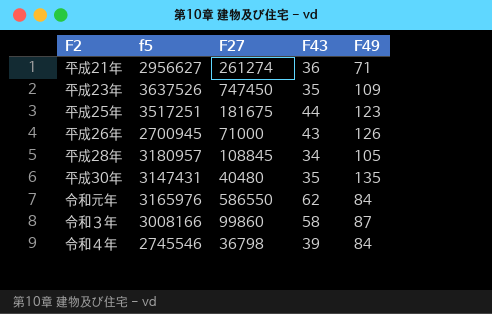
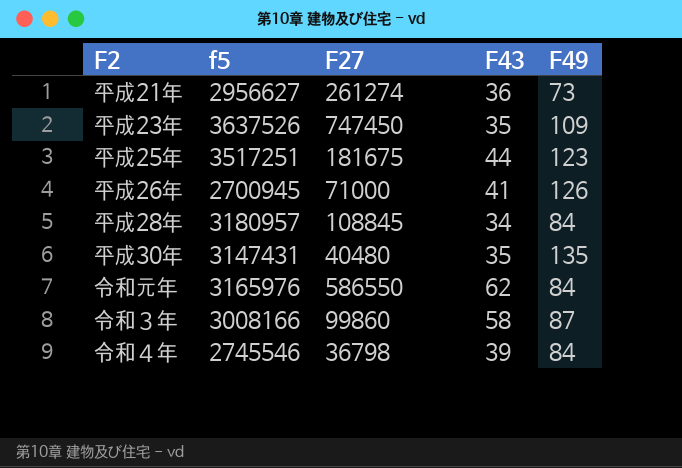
平成21年 | F49: 71 -> 73
平成26年 | F43: 43 -> 41
平成28年 | F49: 105 -> 84

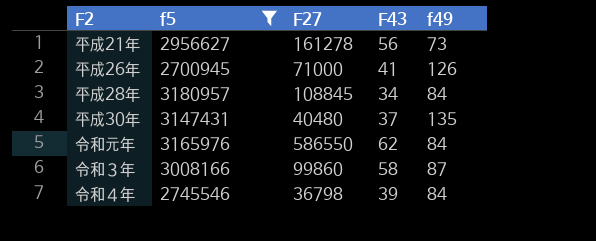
filter: none -> f5 <= 3180957
column name: F49 -> f49
平成21年 | F27: 261274 -> 161278
平成21年 | F43: 36 -> 56
平成30年 | F43: 35 -> 37

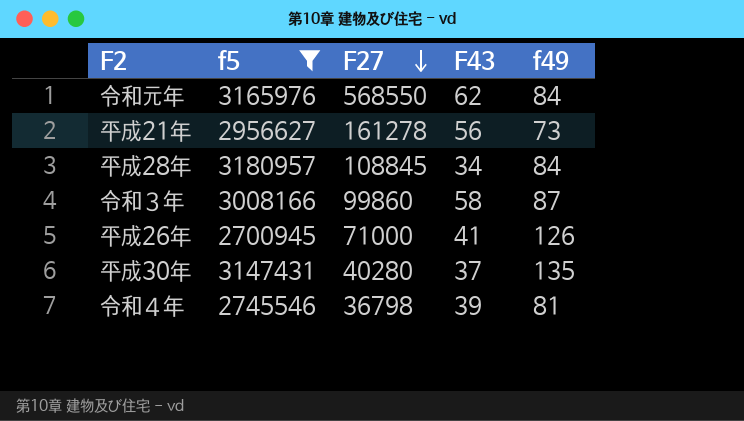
row order: none -> F27 descending
令和元年 | F27: 586550 -> 568550
平成30年 | F27: 40480 -> 40280
令和４年 | f49: 84 -> 81

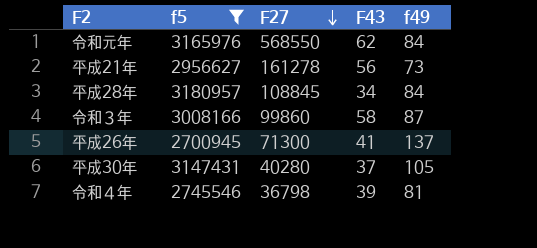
平成26年 | F27: 71000 -> 71300
平成26年 | f49: 126 -> 137
平成30年 | f49: 135 -> 105

